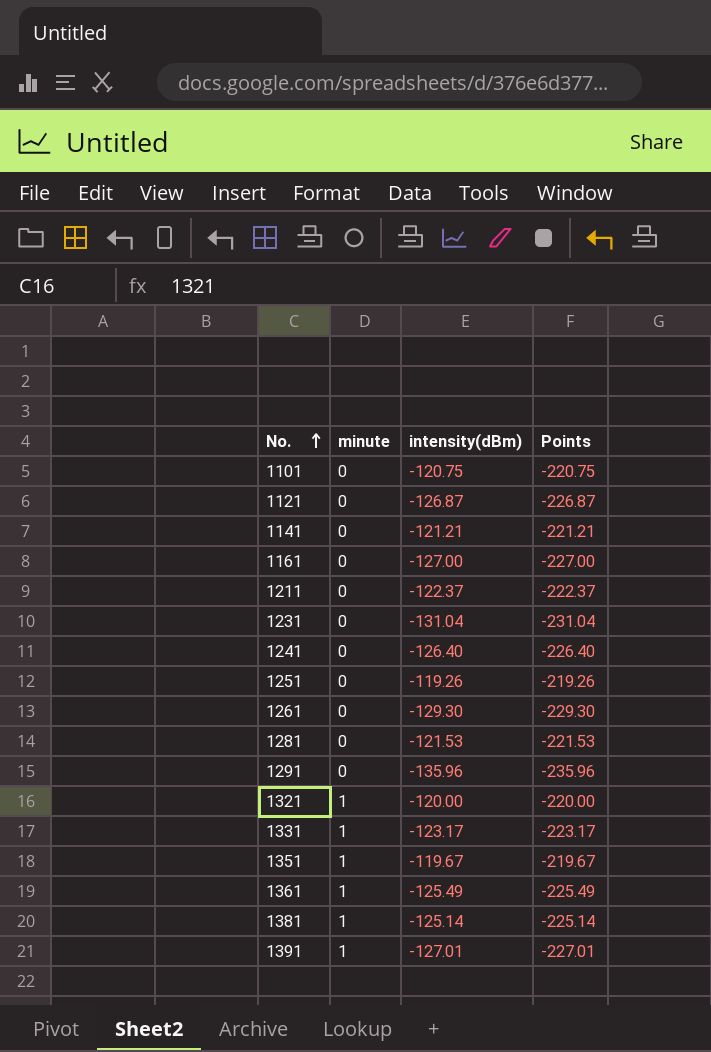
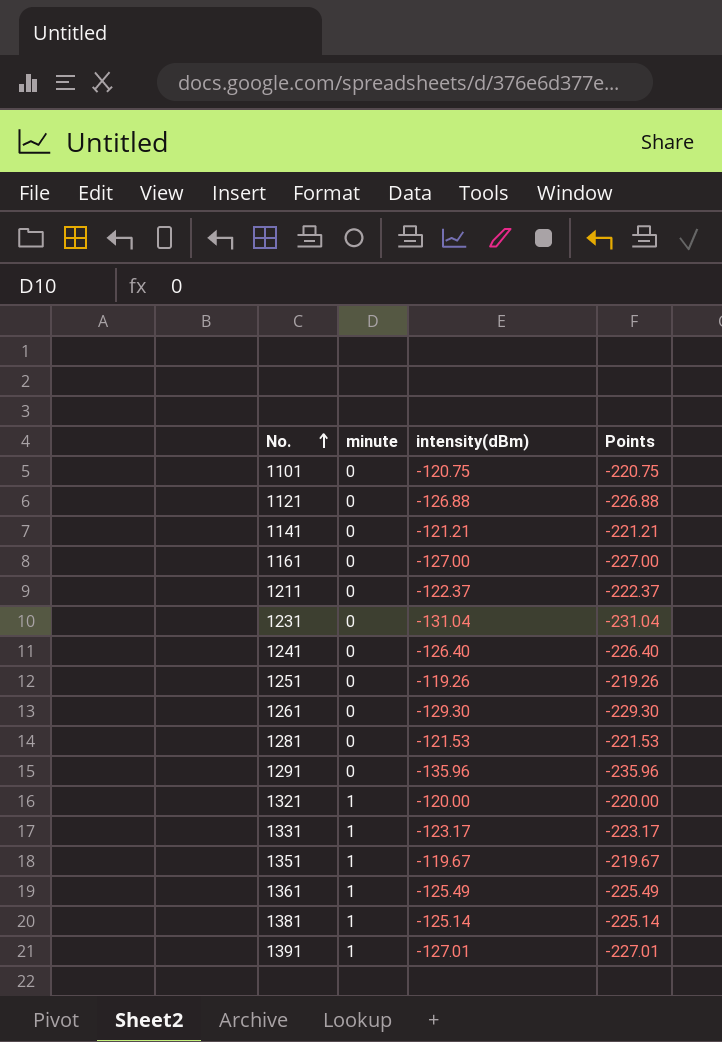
1121 | intensity(dBm): -126.87 -> -126.88
1121 | Points: -226.87 -> -226.88

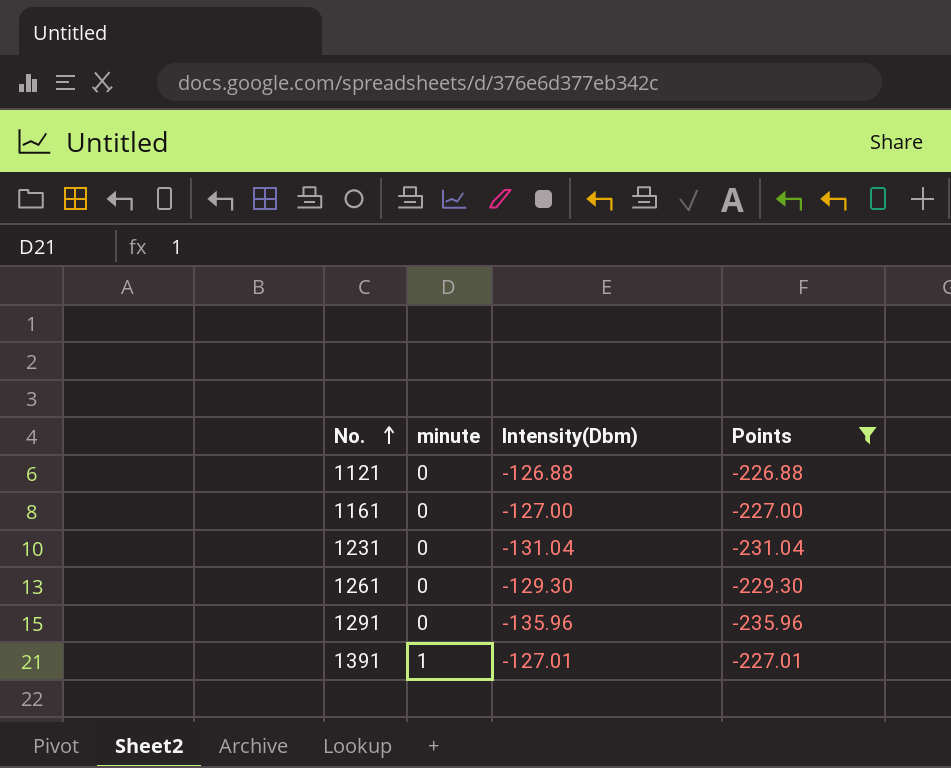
filter: none -> Points <= -226.88
column name: intensity(dBm) -> Intensity(Dbm)

